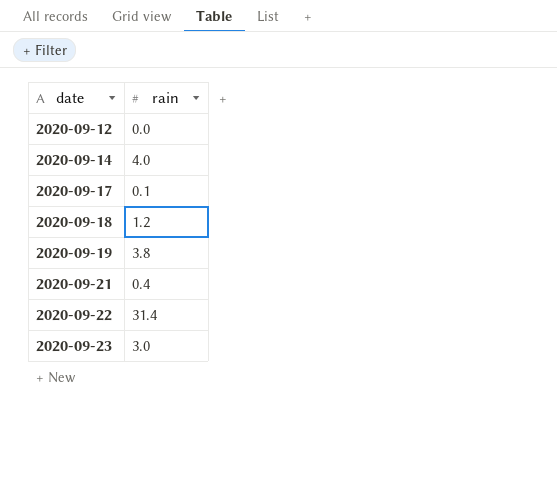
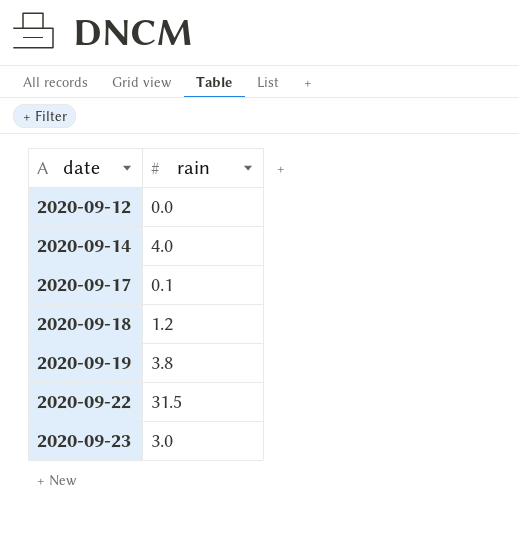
row 2020-09-21: 0.4 -> none
2020-09-22 | rain: 31.4 -> 31.5

